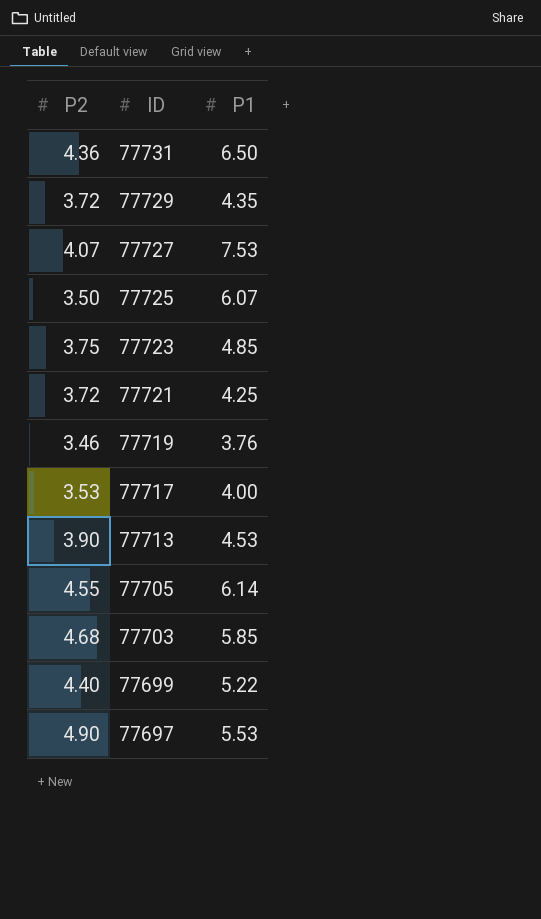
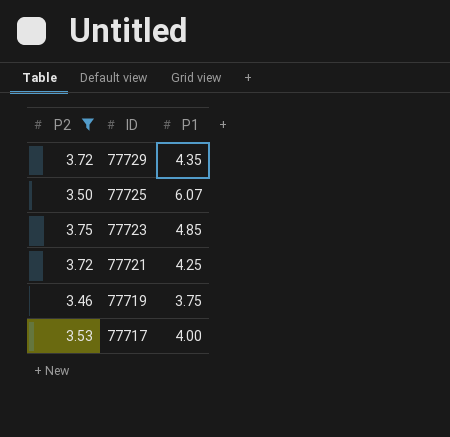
filter: none -> P2 <= 3.75
77719 | P1: 3.76 -> 3.75

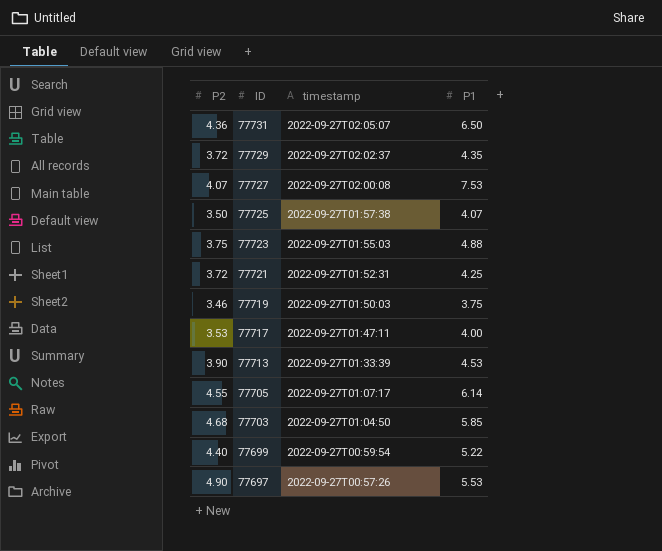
filter: P2 <= 3.75 -> none
column timestamp | position: none -> 3
77725 | P1: 6.07 -> 4.07
77723 | P1: 4.85 -> 4.88

